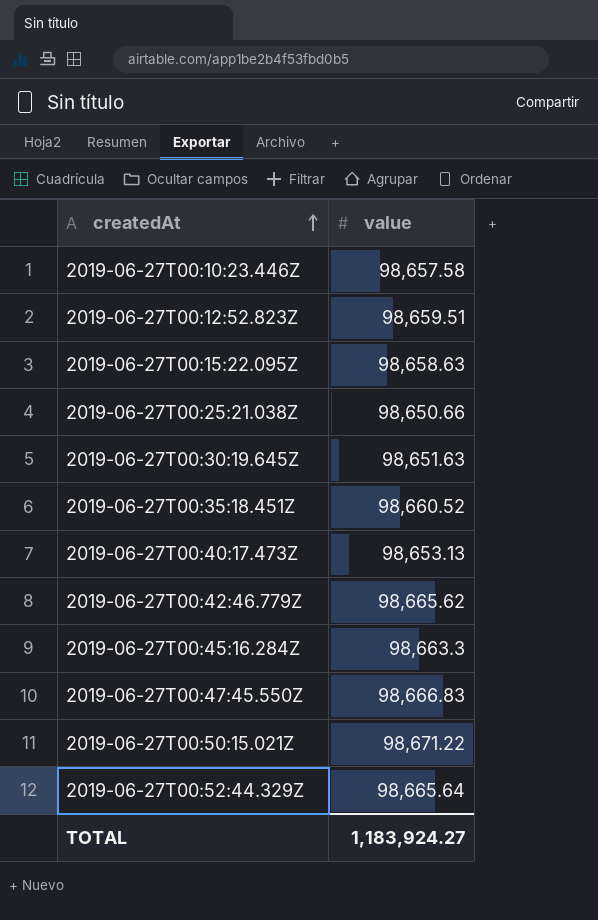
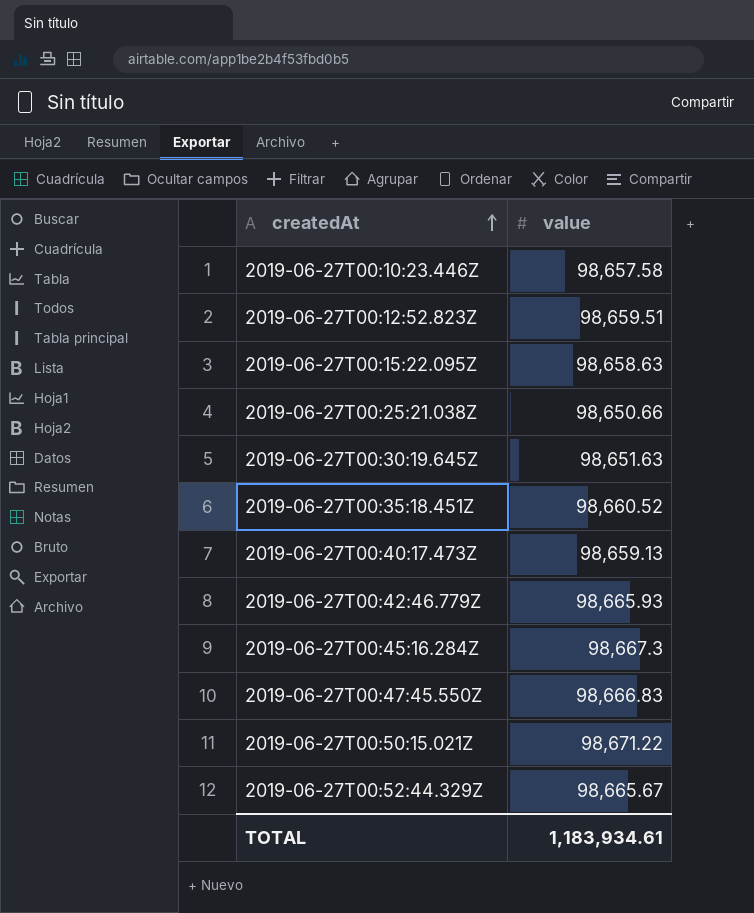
2019-06-27T00:40:17.473Z | value: 98,653.13 -> 98,659.13
2019-06-27T00:42:46.779Z | value: 98,665.62 -> 98,665.93
2019-06-27T00:45:16.284Z | value: 98,663.3 -> 98,667.3
2019-06-27T00:52:44.329Z | value: 98,665.64 -> 98,665.67
TOTAL | value: 1,183,924.27 -> 1,183,934.61

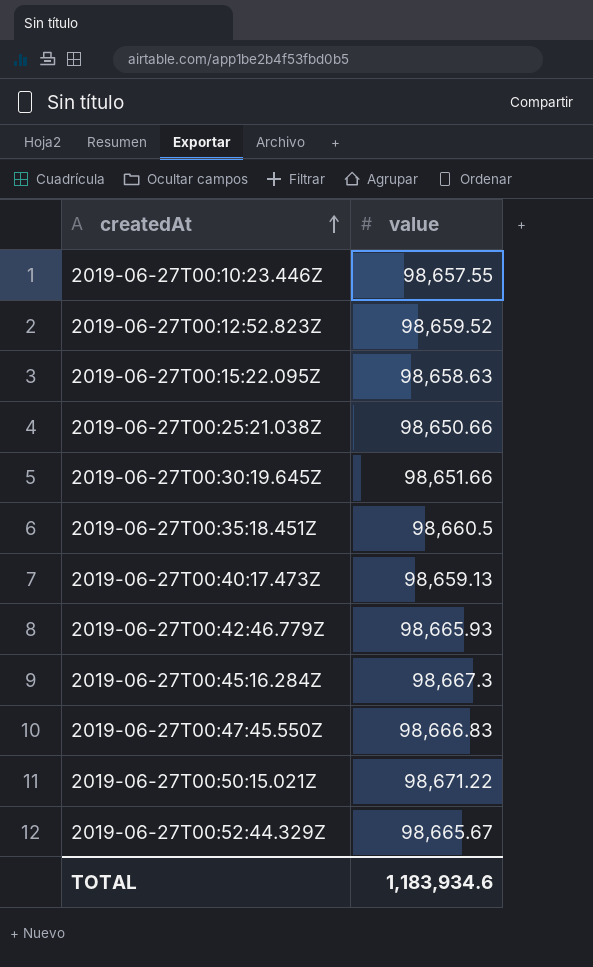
2019-06-27T00:10:23.446Z | value: 98,657.58 -> 98,657.55
2019-06-27T00:12:52.823Z | value: 98,659.51 -> 98,659.52
2019-06-27T00:30:19.645Z | value: 98,651.63 -> 98,651.66
2019-06-27T00:35:18.451Z | value: 98,660.52 -> 98,660.5
TOTAL | value: 1,183,934.61 -> 1,183,934.6

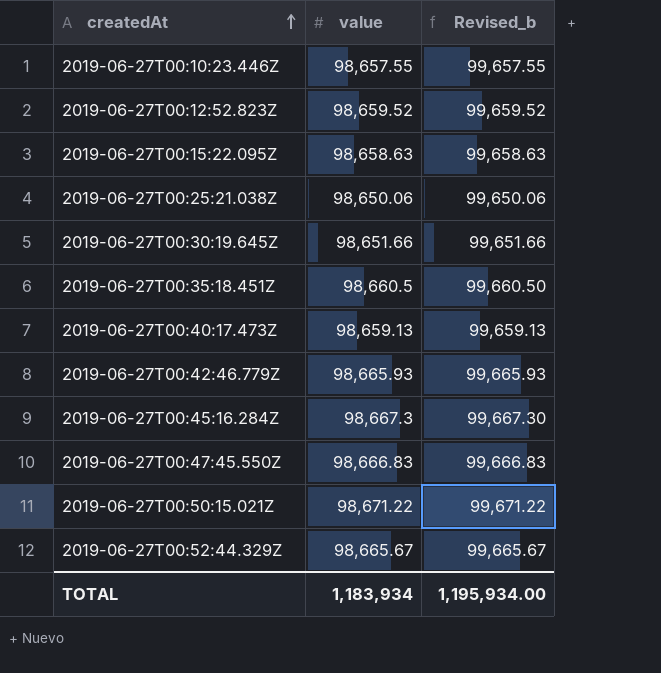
column Revised_b | formula: none -> [value] + 1000
2019-06-27T00:25:21.038Z | value: 98,650.66 -> 98,650.06
TOTAL | value: 1,183,934.6 -> 1,183,934

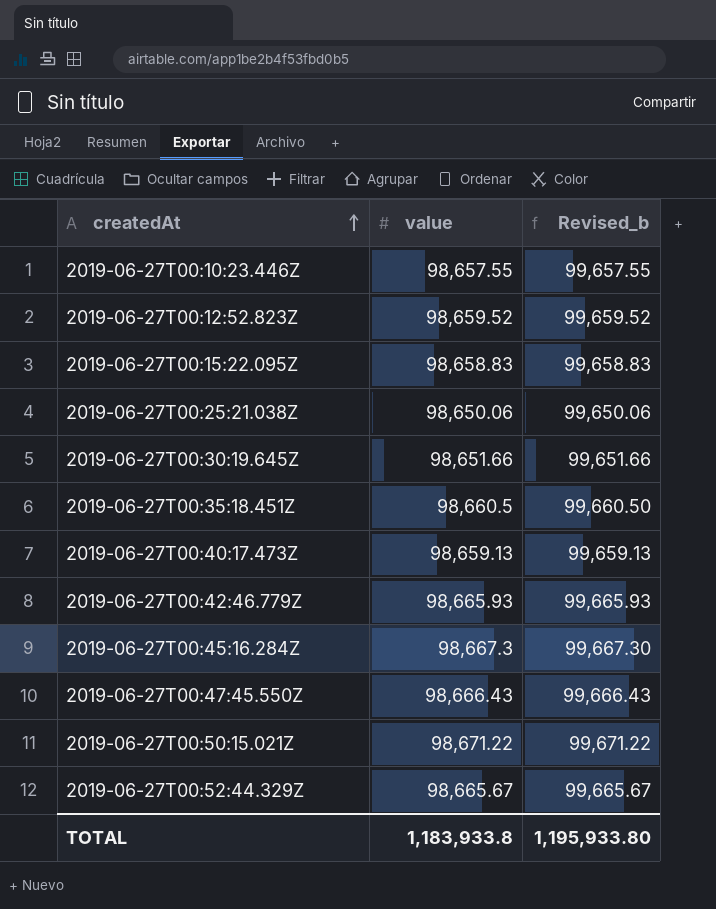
2019-06-27T00:15:22.095Z | value: 98,658.63 -> 98,658.83
2019-06-27T00:15:22.095Z | Revised_b: 99,658.63 -> 99,658.83
2019-06-27T00:47:45.550Z | value: 98,666.83 -> 98,666.43
2019-06-27T00:47:45.550Z | Revised_b: 99,666.83 -> 99,666.43
TOTAL | value: 1,183,934 -> 1,183,933.8
TOTAL | Revised_b: 1,195,934.00 -> 1,195,933.80

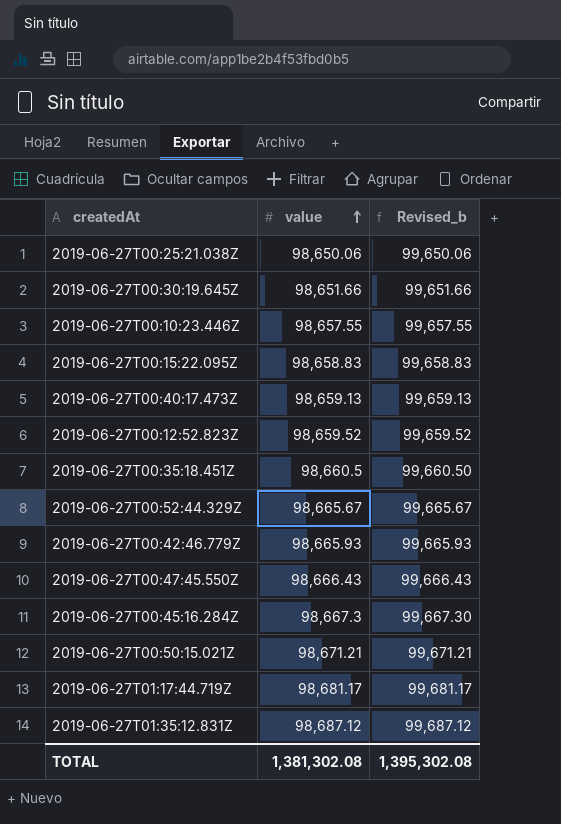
row order: createdAt ascending -> value ascending
2019-06-27T00:50:15.021Z | value: 98,671.22 -> 98,671.21
2019-06-27T00:50:15.021Z | Revised_b: 99,671.22 -> 99,671.21
row 2019-06-27T01:17:44.719Z: none -> 98,681.17 | 99,681.17
row 2019-06-27T01:35:12.831Z: none -> 98,687.12 | 99,687.12
TOTAL | value: 1,183,933.8 -> 1,381,302.08
TOTAL | Revised_b: 1,195,933.80 -> 1,395,302.08

